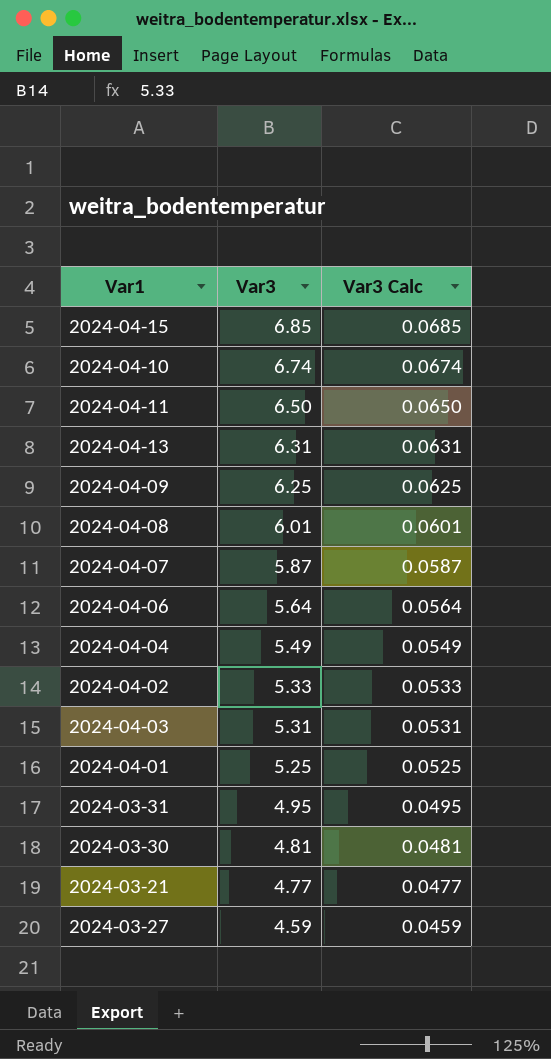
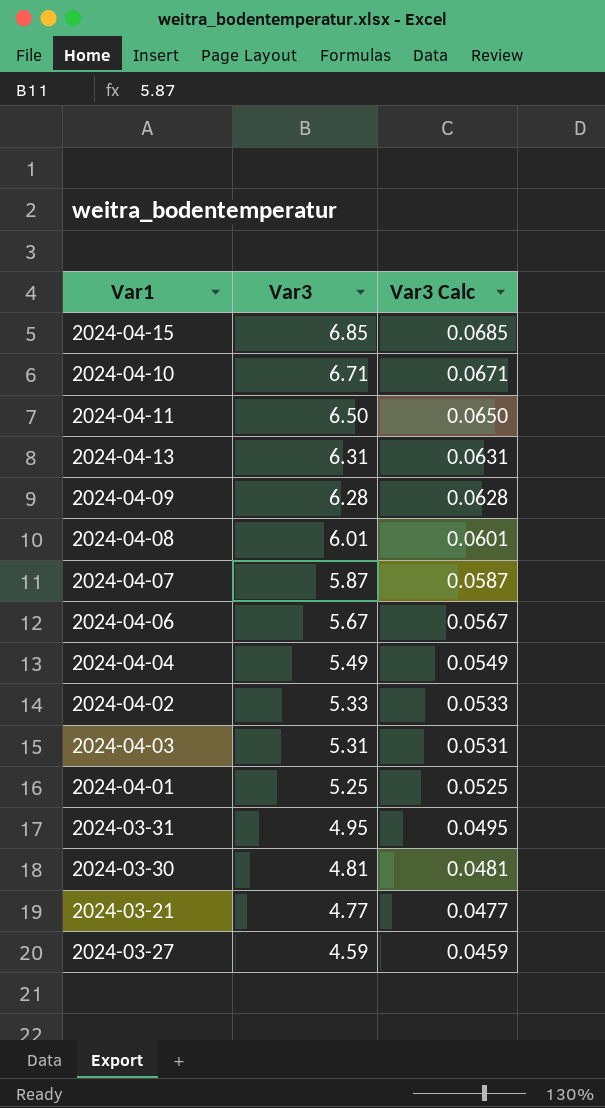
2024-04-10 | Var3: 6.74 -> 6.71
2024-04-10 | Var3 Calc: 0.0674 -> 0.0671
2024-04-09 | Var3: 6.25 -> 6.28
2024-04-09 | Var3 Calc: 0.0625 -> 0.0628
2024-04-06 | Var3: 5.64 -> 5.67
2024-04-06 | Var3 Calc: 0.0564 -> 0.0567

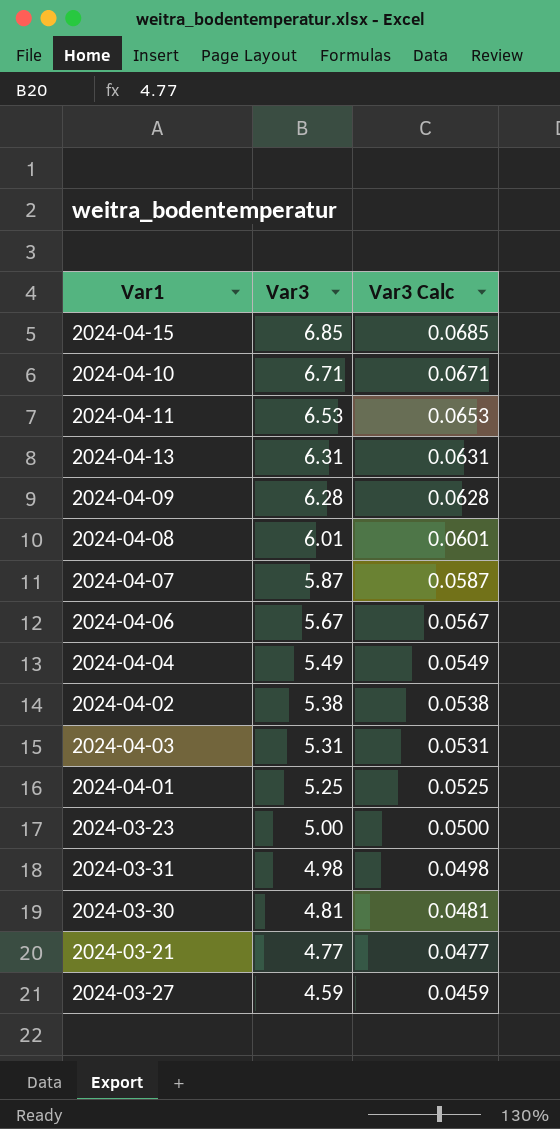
2024-04-11 | Var3: 6.50 -> 6.53
2024-04-11 | Var3 Calc: 0.0650 -> 0.0653
2024-04-02 | Var3: 5.33 -> 5.38
2024-04-02 | Var3 Calc: 0.0533 -> 0.0538
row 2024-03-23: none -> 5.00 | 0.0500
2024-03-31 | Var3: 4.95 -> 4.98
2024-03-31 | Var3 Calc: 0.0495 -> 0.0498

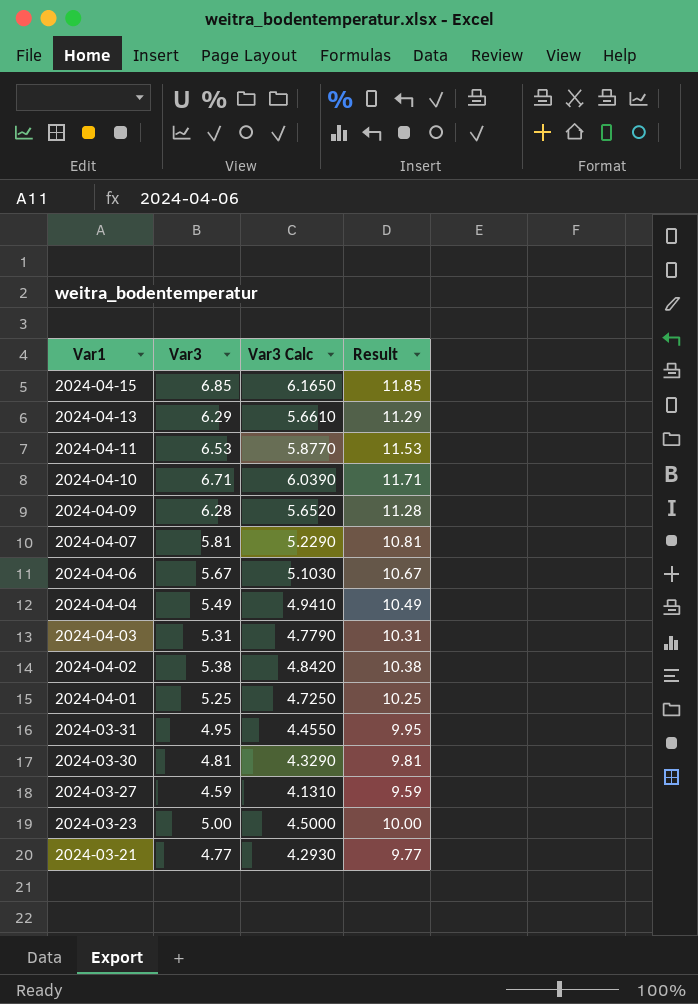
row order: Var3 descending -> Var1 descending
column Var3 Calc | formula: [Var3] * 0.01 -> [Var3] * 0.9
column Result | formula: none -> [Var3] + 5
row 2024-04-08: 6.01 | 0.0601 -> none
2024-04-13 | Var3: 6.31 -> 6.29
2024-04-07 | Var3: 5.87 -> 5.81
2024-03-31 | Var3: 4.98 -> 4.95

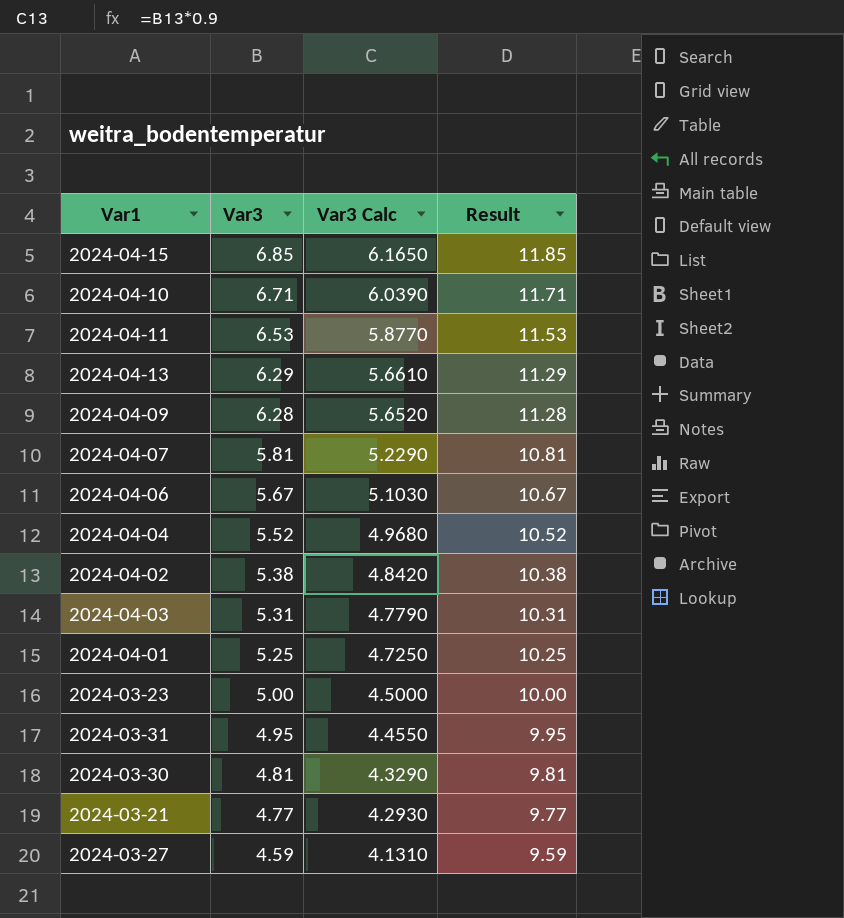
row order: Var1 descending -> Var3 descending
2024-04-04 | Var3: 5.49 -> 5.52
2024-04-04 | Var3 Calc: 4.9410 -> 4.9680
2024-04-04 | Result: 10.49 -> 10.52

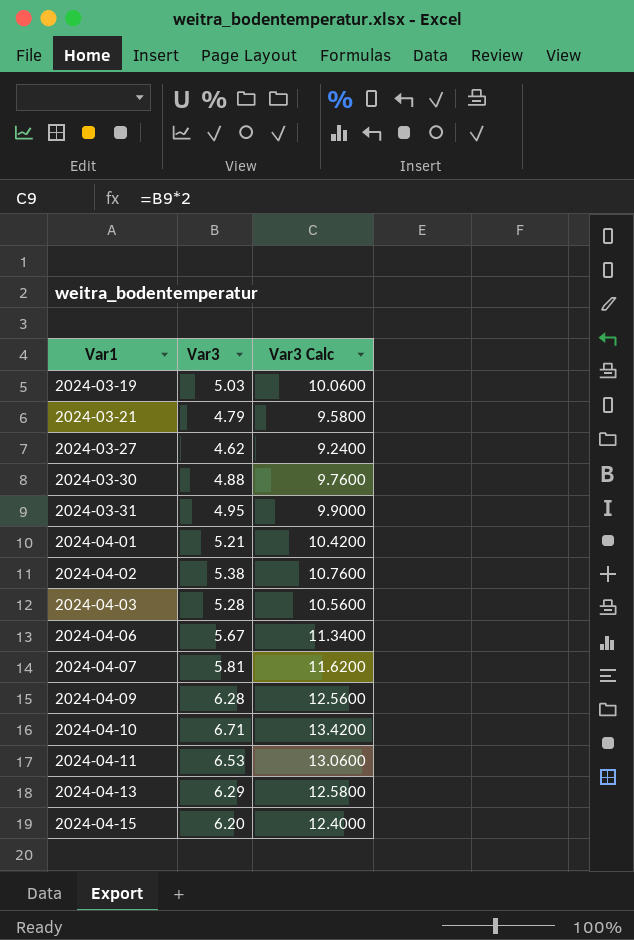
row order: Var3 descending -> Var1 ascending
column Result | formula: [Var3] + 5 -> none
column Var3 Calc | formula: [Var3] * 0.9 -> [Var3] * 2
row 2024-04-04: 5.52 | 4.9680 | 10.52 -> none
row 2024-03-23: 5.00 | 4.5000 | 10.00 -> none
row 2024-03-19: none -> 5.03 | 10.0600
2024-03-21 | Var3: 4.77 -> 4.79
2024-03-27 | Var3: 4.59 -> 4.62
2024-03-30 | Var3: 4.81 -> 4.88
2024-04-01 | Var3: 5.25 -> 5.21
2024-04-03 | Var3: 5.31 -> 5.28
2024-04-15 | Var3: 6.85 -> 6.20

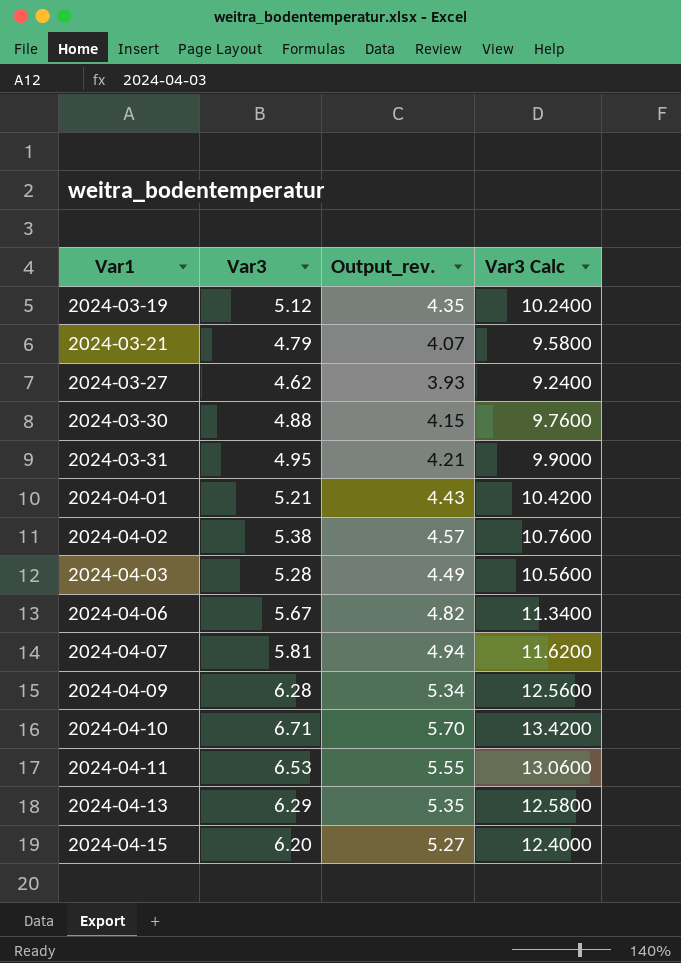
column Output_rev. | formula: none -> [Var3] * 0.85
2024-03-19 | Var3: 5.03 -> 5.12
2024-03-19 | Var3 Calc: 10.0600 -> 10.2400

